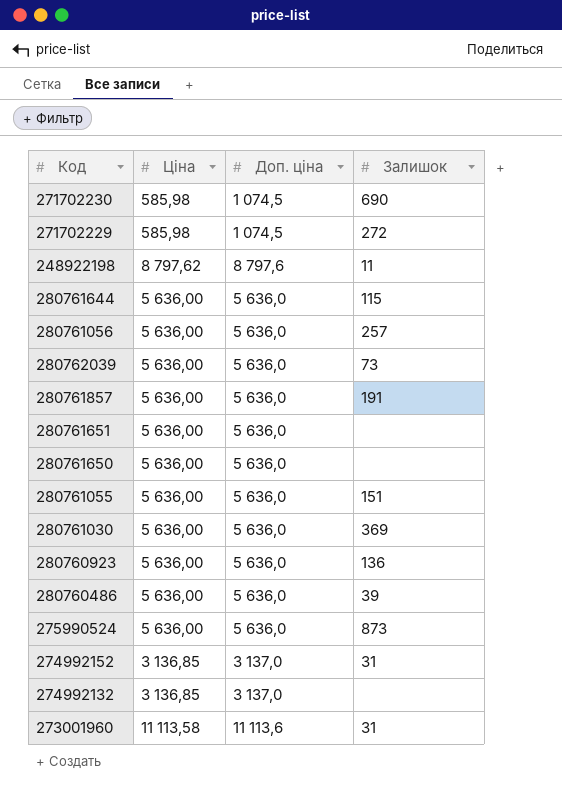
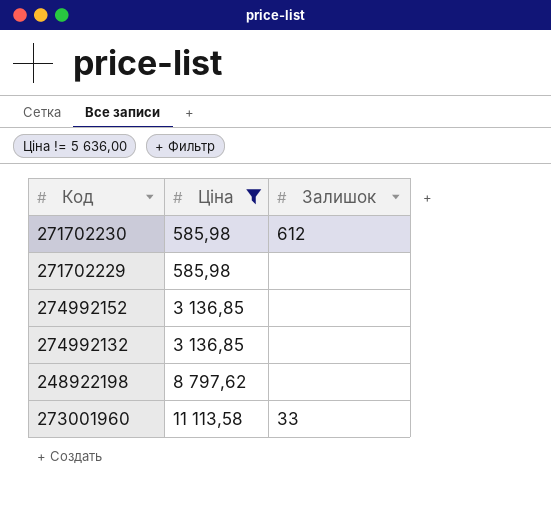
filter: none -> Ціна != 5 636,00
row order: none -> Ціна ascending
column Доп. ціна | position: 3 -> none
271702230 | Залишок: 690 -> 612
271702229 | Залишок: 272 -> none
274992152 | Залишок: 31 -> none
248922198 | Залишок: 11 -> none
273001960 | Залишок: 31 -> 33

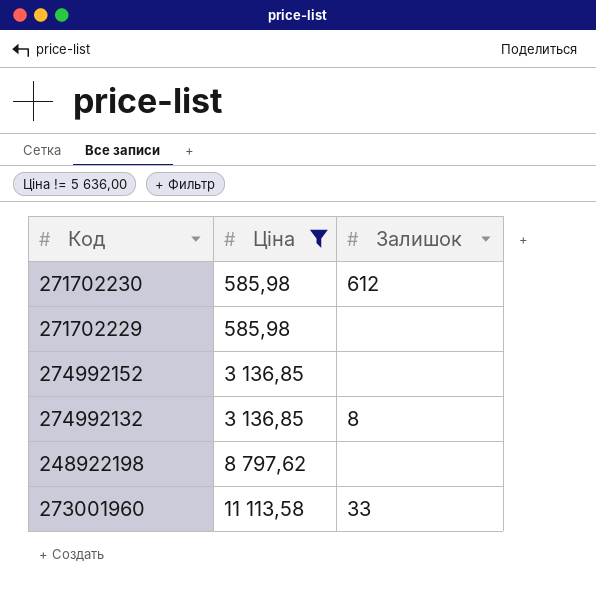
274992132 | Залишок: none -> 8

